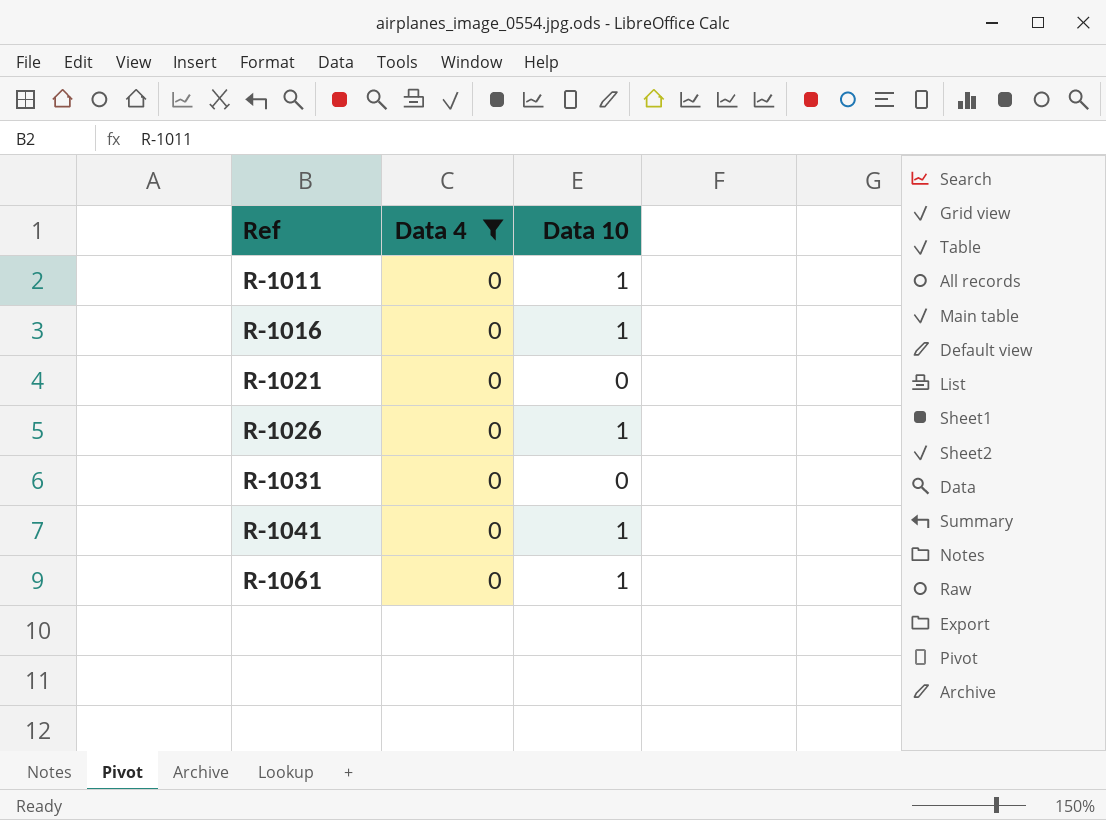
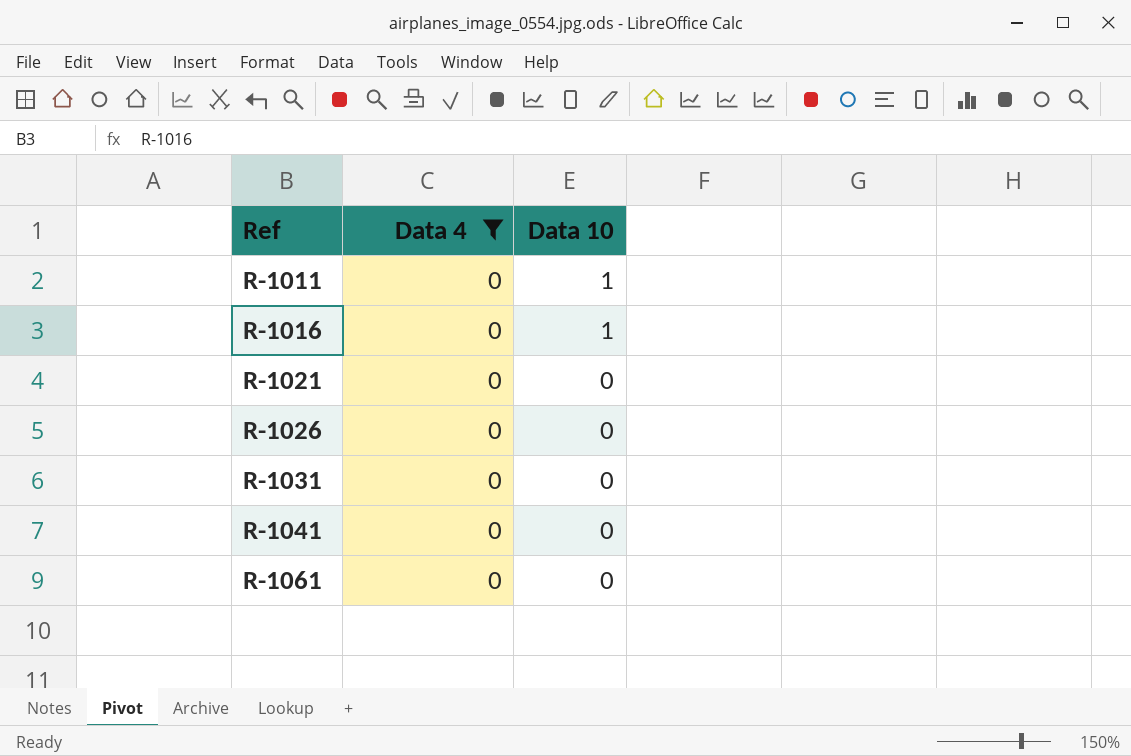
R-1026 | Data 10: 1 -> 0
R-1041 | Data 10: 1 -> 0
R-1061 | Data 10: 1 -> 0

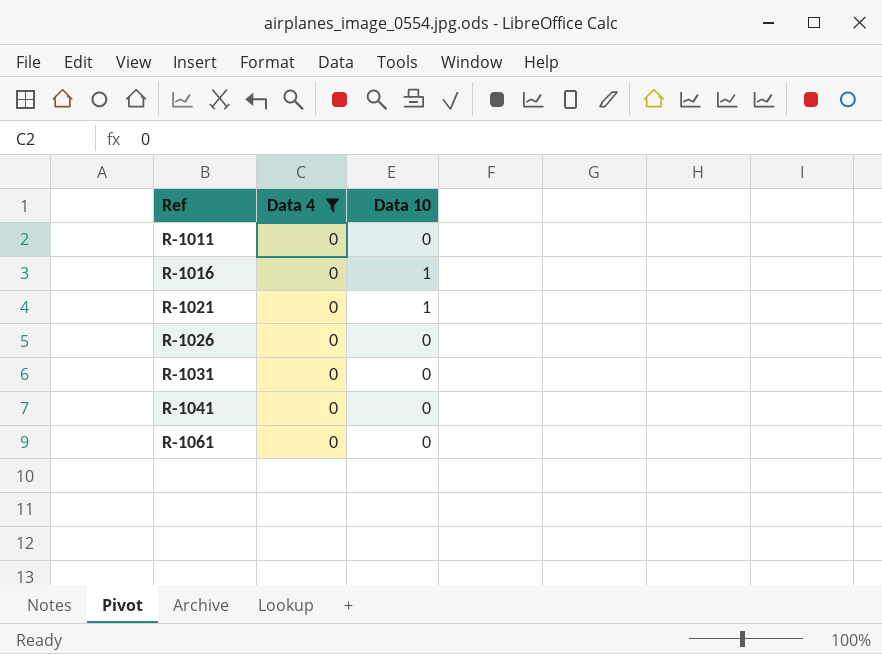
R-1011 | Data 10: 1 -> 0
R-1021 | Data 10: 0 -> 1

